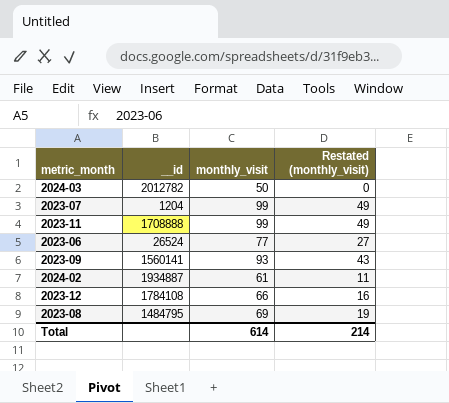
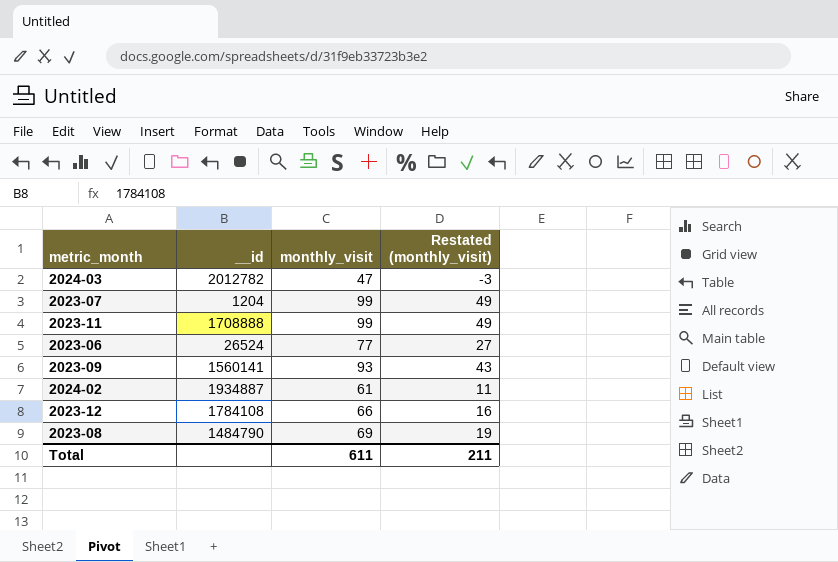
2024-03 | monthly_visit: 50 -> 47
2024-03 | Restated (monthly_visit): 0 -> -3
2023-08 | __id: 1484795 -> 1484790
Total | monthly_visit: 614 -> 611
Total | Restated (monthly_visit): 214 -> 211

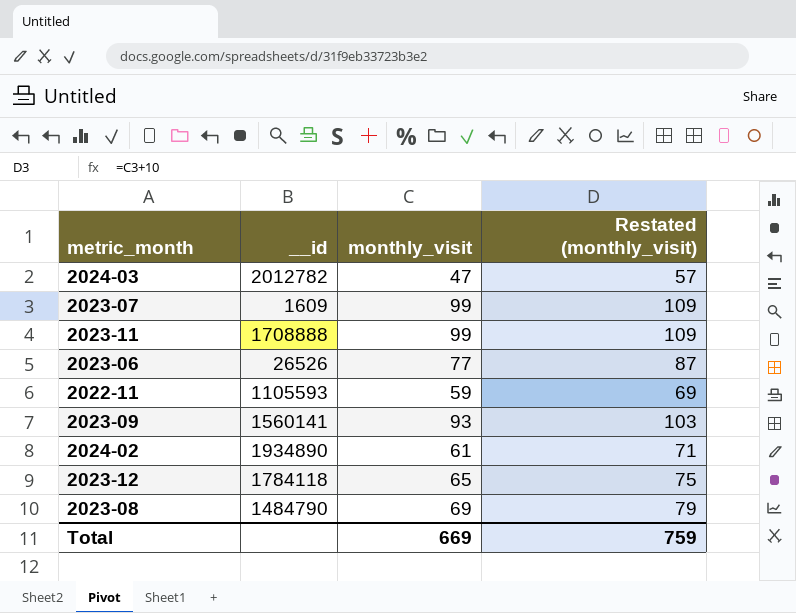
column Restated (monthly_visit) | formula: [monthly_visit] - 50 -> [monthly_visit] + 10
2023-07 | __id: 1204 -> 1609
2023-06 | __id: 26524 -> 26526
row 2022-11: none -> 1105593 | 59 | 69
2024-02 | __id: 1934887 -> 1934890
2023-12 | __id: 1784108 -> 1784118
2023-12 | monthly_visit: 66 -> 65
Total | monthly_visit: 611 -> 669
Total | Restated (monthly_visit): 211 -> 759

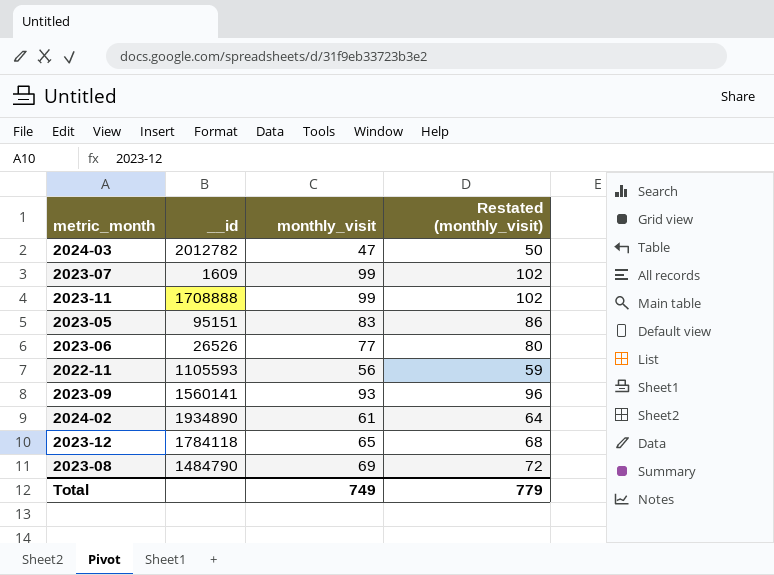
column Restated (monthly_visit) | formula: [monthly_visit] + 10 -> [monthly_visit] + 3
row 2023-05: none -> 95151 | 83 | 86
2022-11 | monthly_visit: 59 -> 56
Total | monthly_visit: 669 -> 749
Total | Restated (monthly_visit): 759 -> 779

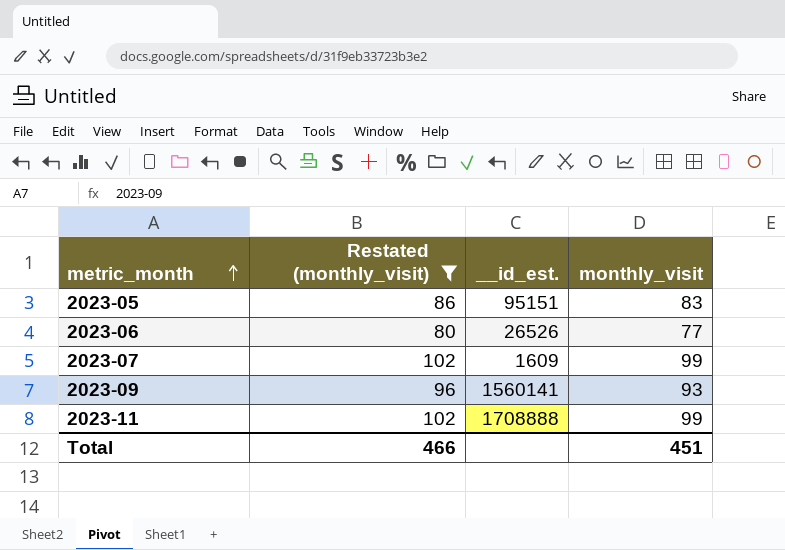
filter: none -> Restated (monthly_visit) >= 80
row order: none -> metric_month ascending
column Restated (monthly_visit) | position: 4 -> 2
column name: __id -> __id_est.
Total | Restated (monthly_visit): 779 -> 466
Total | monthly_visit: 749 -> 451

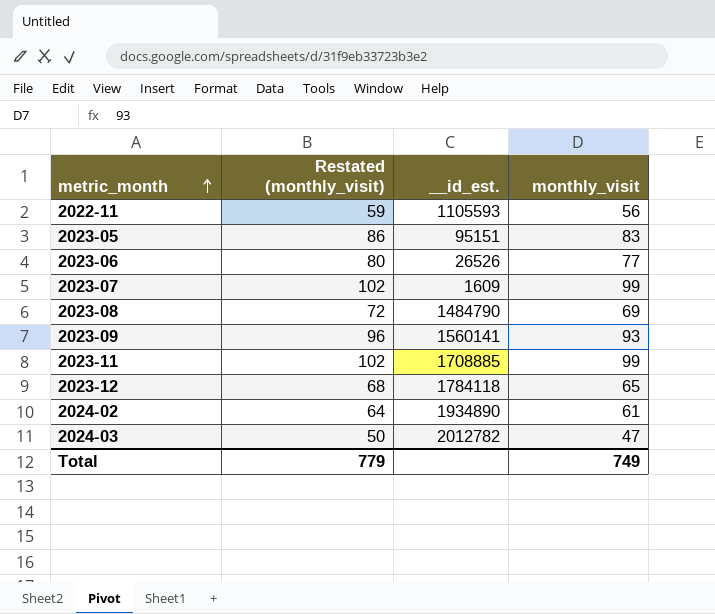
filter: Restated (monthly_visit) >= 80 -> none
2023-11 | __id_est.: 1708888 -> 1708885
Total | Restated (monthly_visit): 466 -> 779
Total | monthly_visit: 451 -> 749

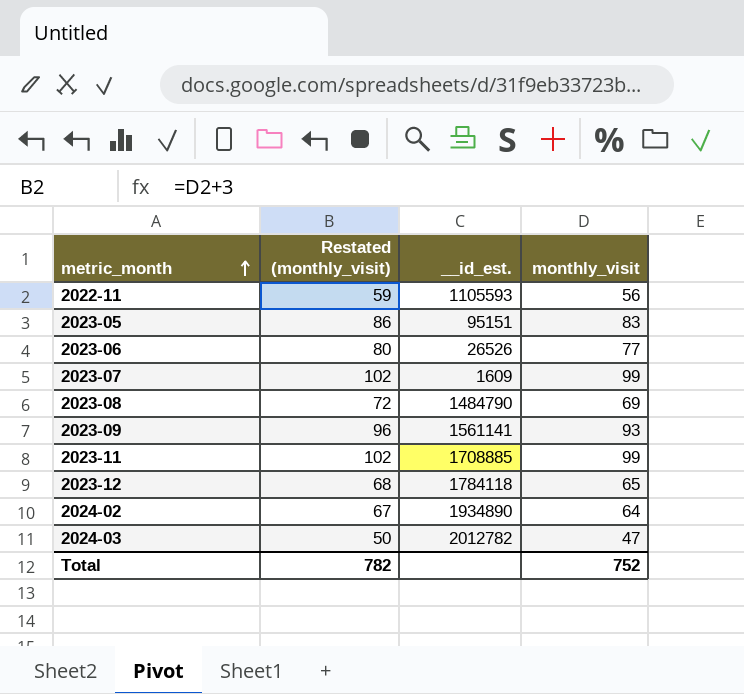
2023-09 | __id_est.: 1560141 -> 1561141
2024-02 | Restated (monthly_visit): 64 -> 67
2024-02 | monthly_visit: 61 -> 64
Total | Restated (monthly_visit): 779 -> 782
Total | monthly_visit: 749 -> 752

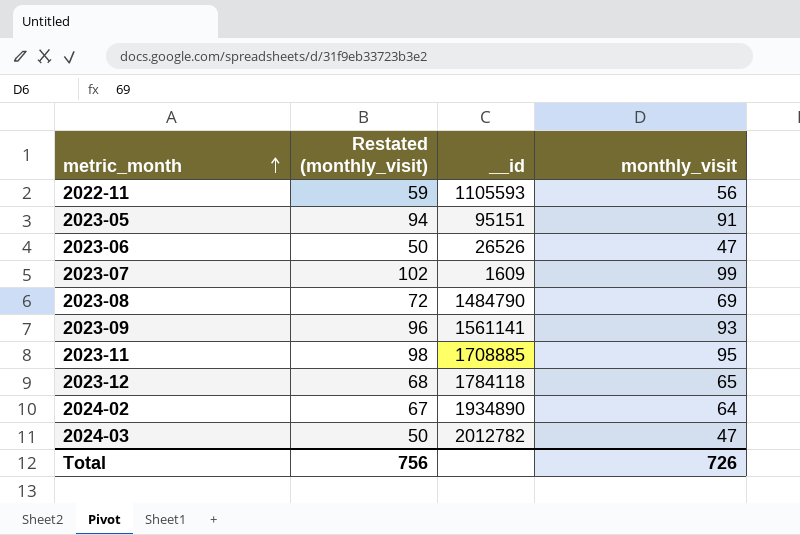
column name: __id_est. -> __id
2023-05 | Restated (monthly_visit): 86 -> 94
2023-05 | monthly_visit: 83 -> 91
2023-06 | Restated (monthly_visit): 80 -> 50
2023-06 | monthly_visit: 77 -> 47
2023-11 | Restated (monthly_visit): 102 -> 98
2023-11 | monthly_visit: 99 -> 95
Total | Restated (monthly_visit): 782 -> 756
Total | monthly_visit: 752 -> 726

